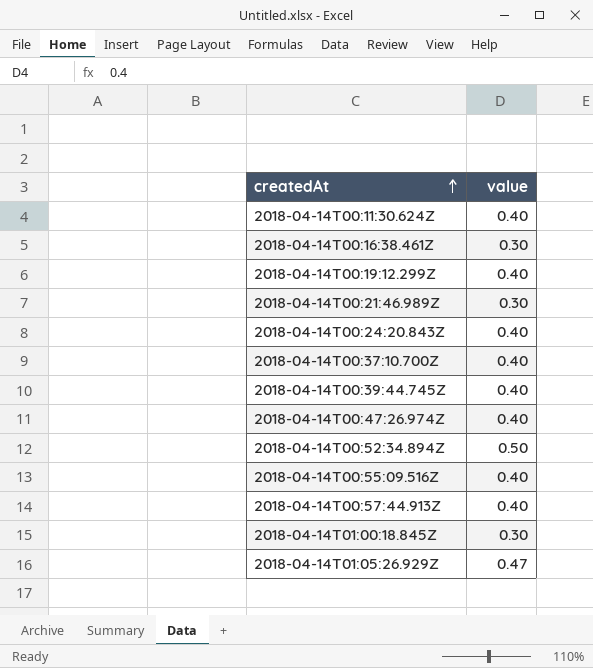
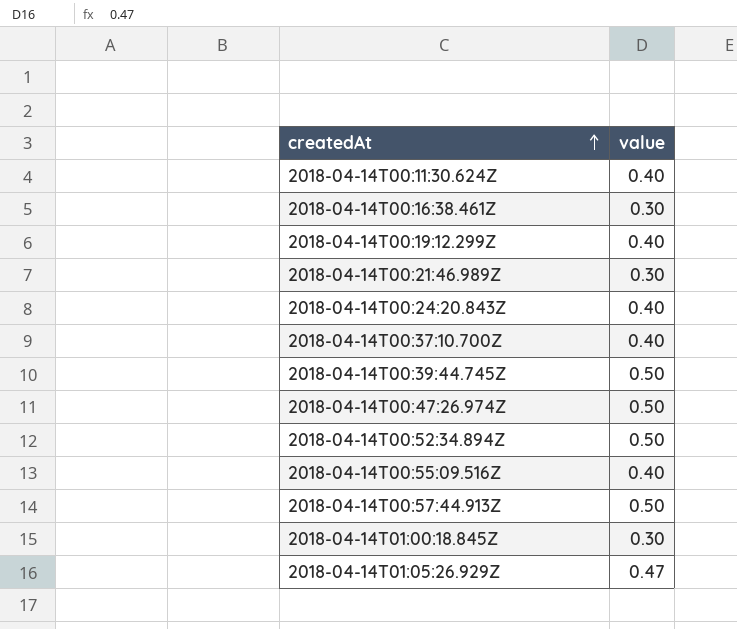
2018-04-14T00:39:44.745Z | value: 0.40 -> 0.50
2018-04-14T00:47:26.974Z | value: 0.40 -> 0.50
2018-04-14T00:57:44.913Z | value: 0.40 -> 0.50

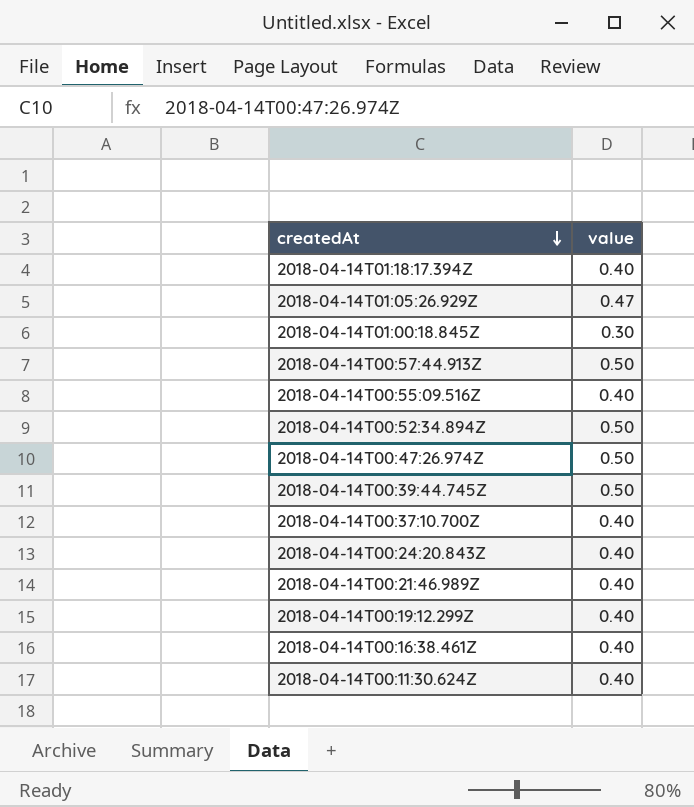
row order: createdAt ascending -> createdAt descending
row 2018-04-14T01:18:17.394Z: none -> 0.40
2018-04-14T00:21:46.989Z | value: 0.30 -> 0.40
2018-04-14T00:16:38.461Z | value: 0.30 -> 0.40

